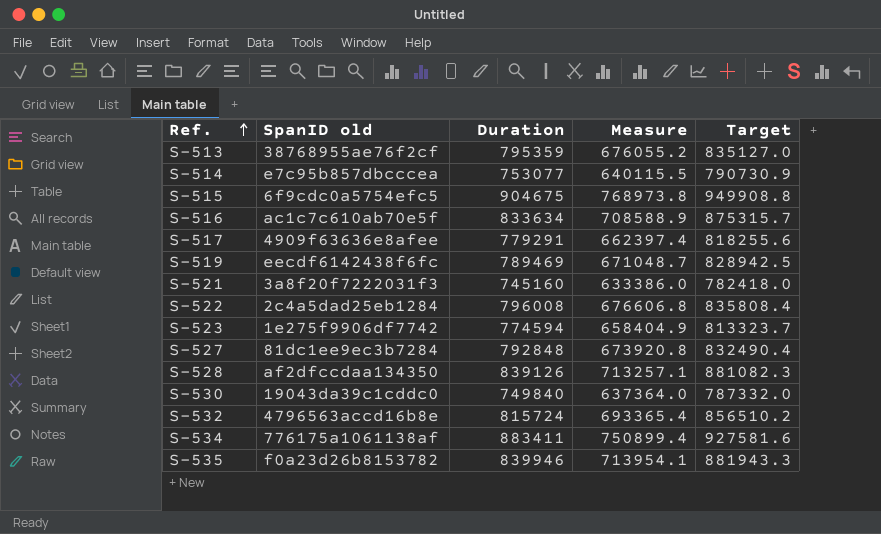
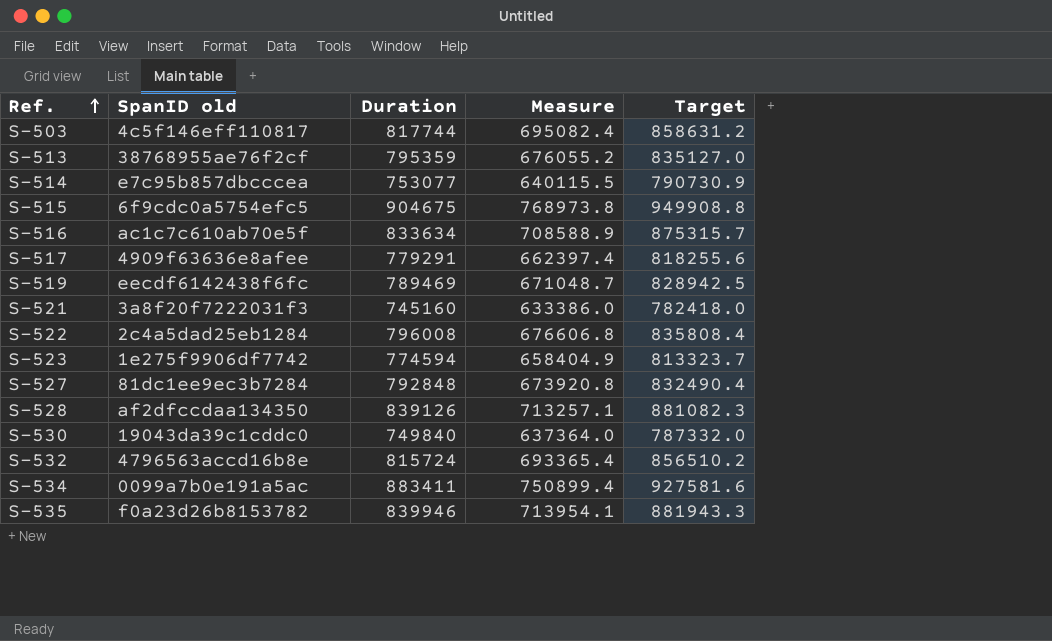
row S-503: none -> 4c5f146eff110817 | 817744 | 695082.4 | 858631.2
S-534 | SpanID old: 776175a1061138af -> 0099a7b0e191a5ac

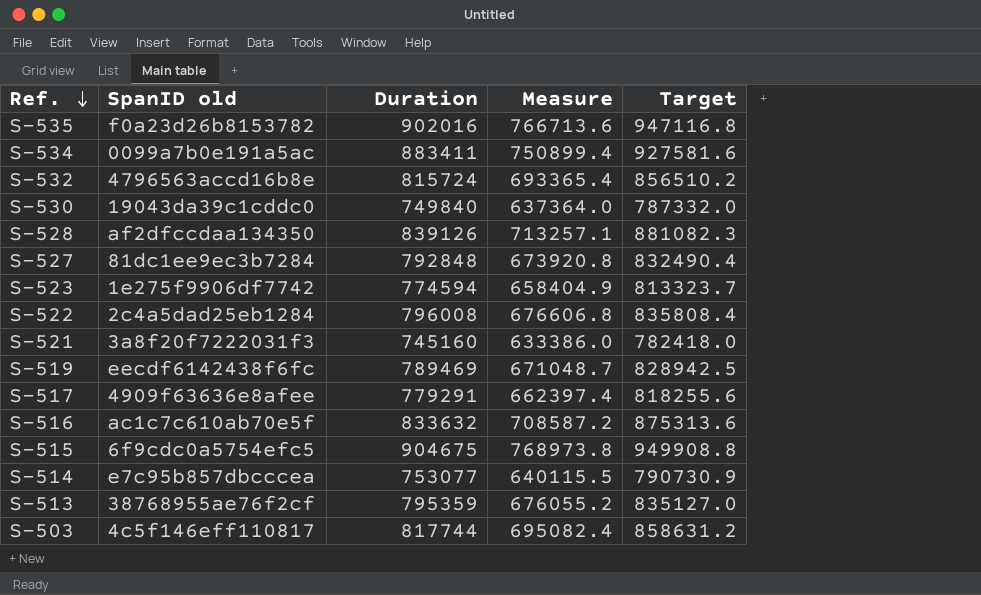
row order: Ref. ascending -> Ref. descending
S-535 | Duration: 839946 -> 902016
S-535 | Measure: 713954.1 -> 766713.6
S-535 | Target: 881943.3 -> 947116.8
S-516 | Duration: 833634 -> 833632
S-516 | Measure: 708588.9 -> 708587.2
S-516 | Target: 875315.7 -> 875313.6

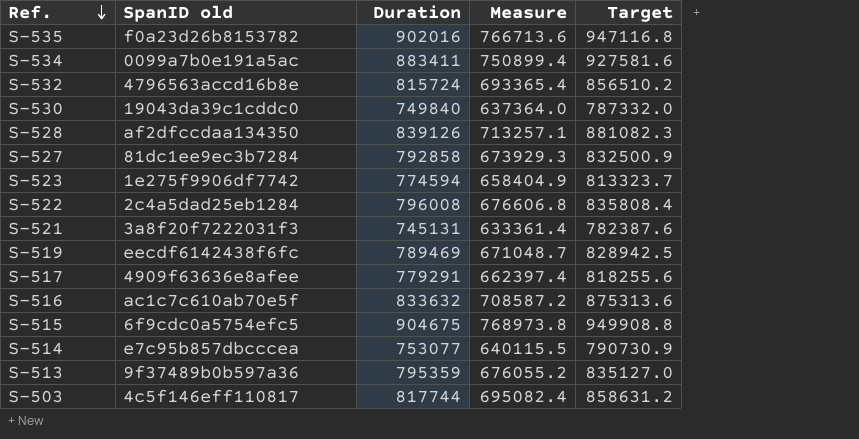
S-527 | Duration: 792848 -> 792858
S-527 | Measure: 673920.8 -> 673929.3
S-527 | Target: 832490.4 -> 832500.9
S-521 | Duration: 745160 -> 745131
S-521 | Measure: 633386.0 -> 633361.4
S-521 | Target: 782418.0 -> 782387.6
S-513 | SpanID old: 38768955ae76f2cf -> 9f37489b0b597a36

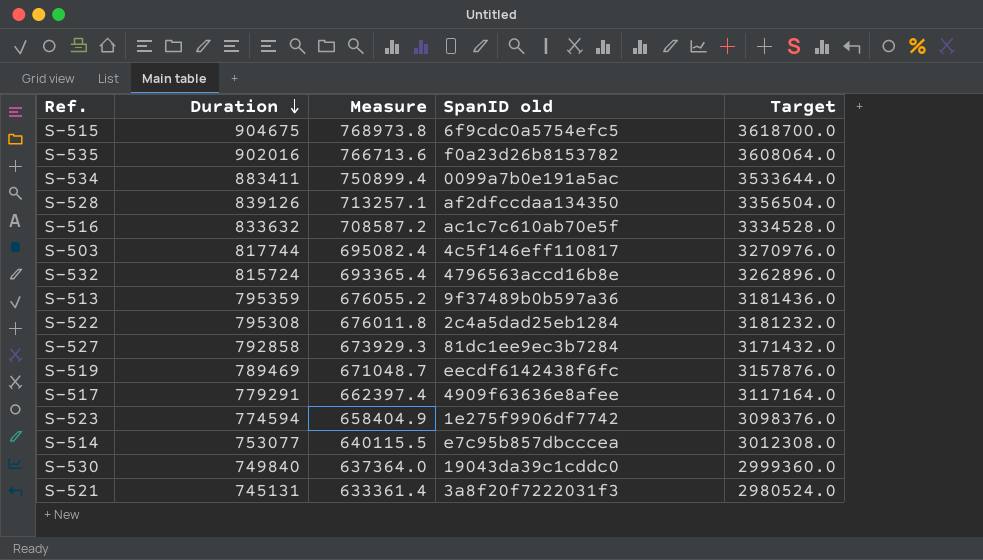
row order: Ref. descending -> Duration descending
column SpanID old | position: 2 -> 4
column Target | formula: [Duration] * 1.05 -> [Duration] * 4
S-522 | Duration: 796008 -> 795308
S-522 | Measure: 676606.8 -> 676011.8

